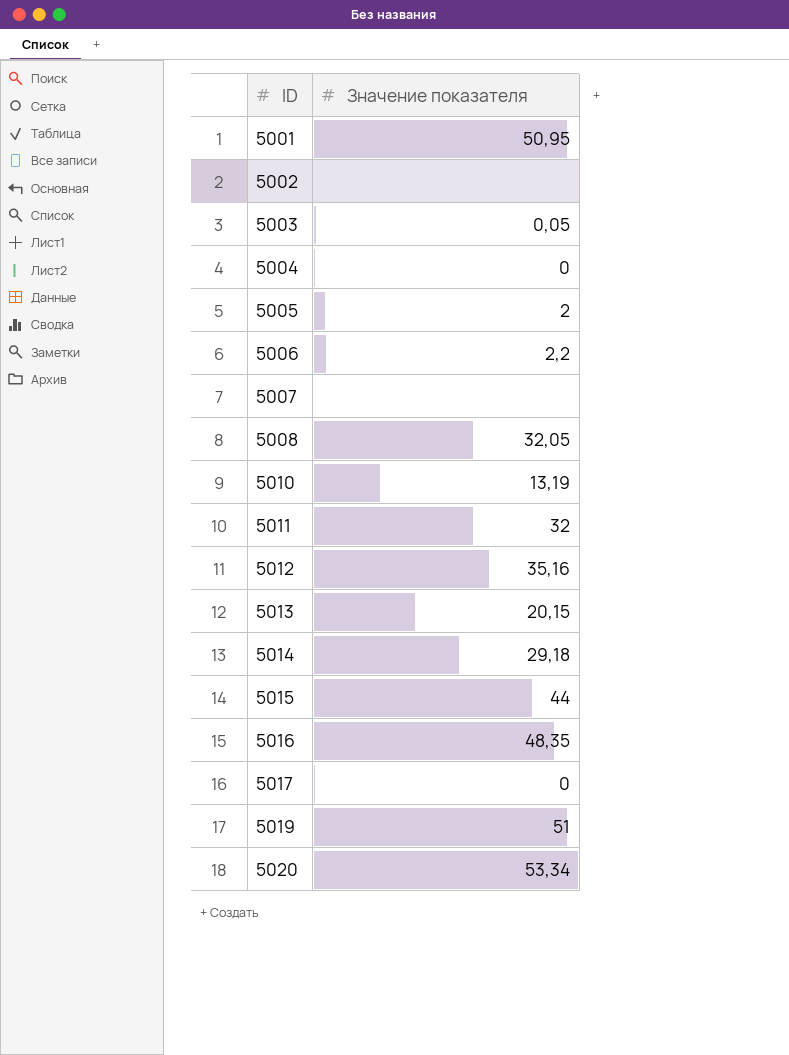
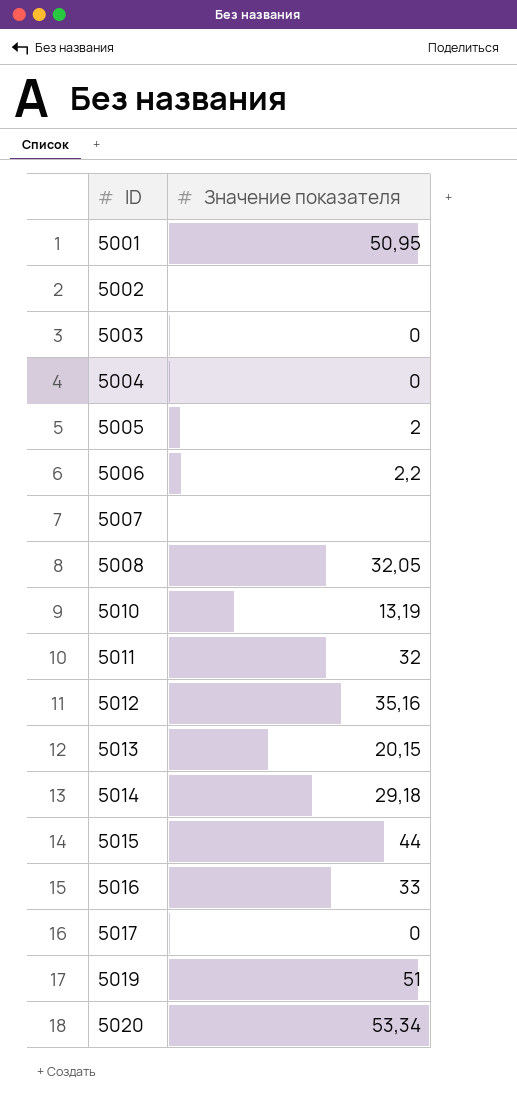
5003 | Значение показателя: 0,05 -> 0
5016 | Значение показателя: 48,35 -> 33

